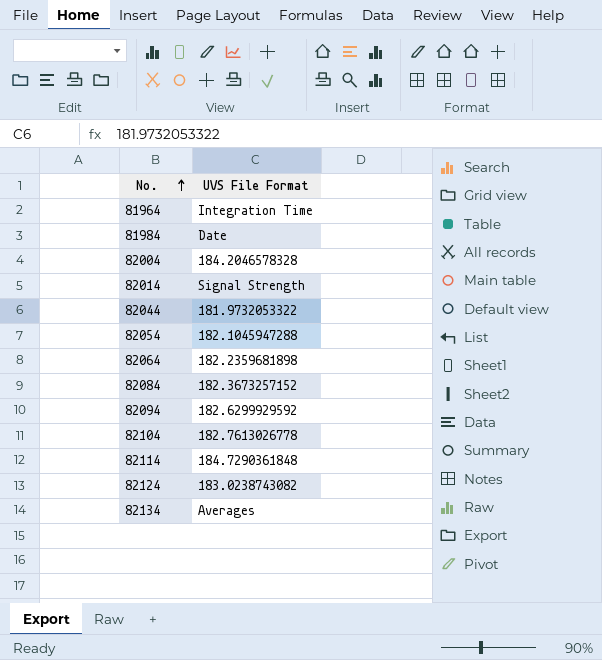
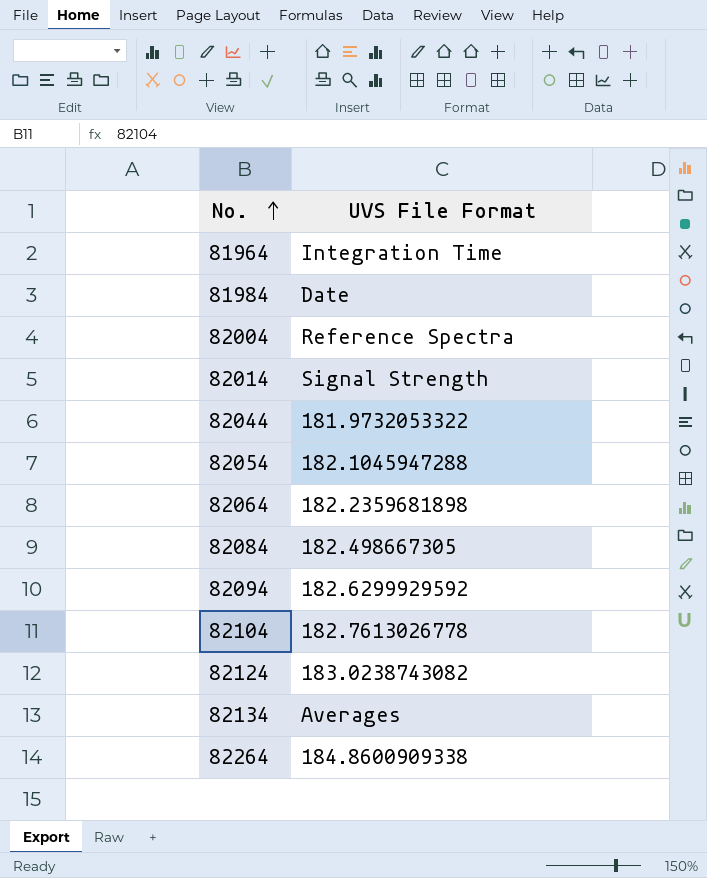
row 82114: 184.7290361848 -> none
82004 | UVS File Format: 184.2046578328 -> Reference Spectra
82084 | UVS File Format: 182.3673257152 -> 182.498667305
row 82264: none -> 184.8600909338

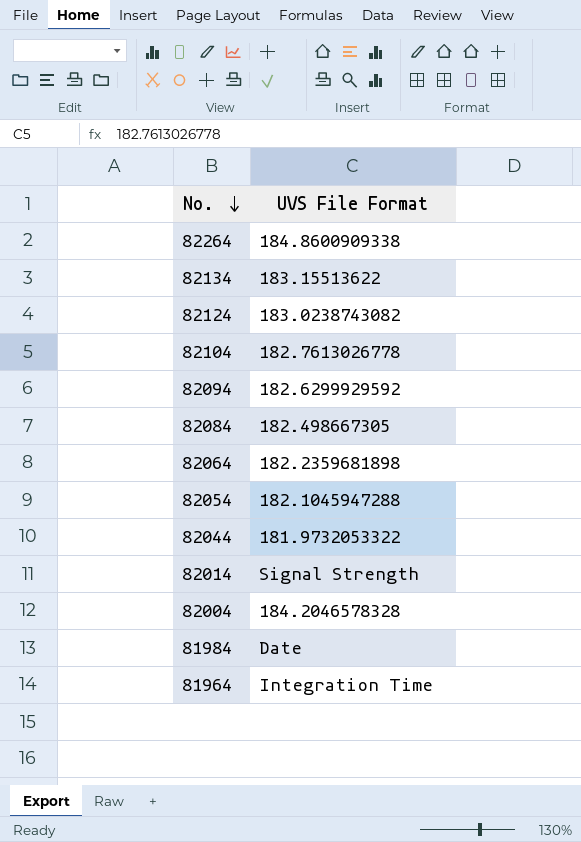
row order: No. ascending -> No. descending
82134 | UVS File Format: Averages -> 183.15513622
82004 | UVS File Format: Reference Spectra -> 184.2046578328

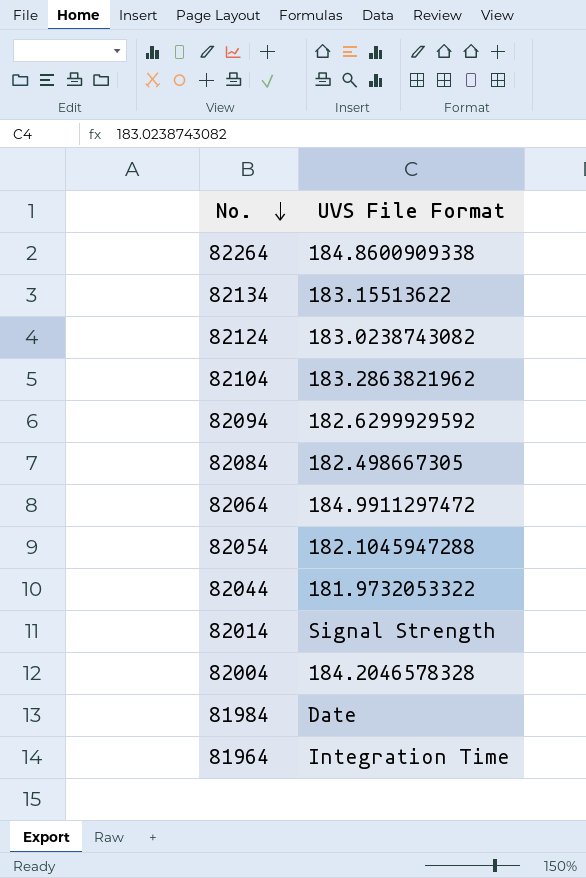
82104 | UVS File Format: 182.7613026778 -> 183.2863821962
82064 | UVS File Format: 182.2359681898 -> 184.9911297472

